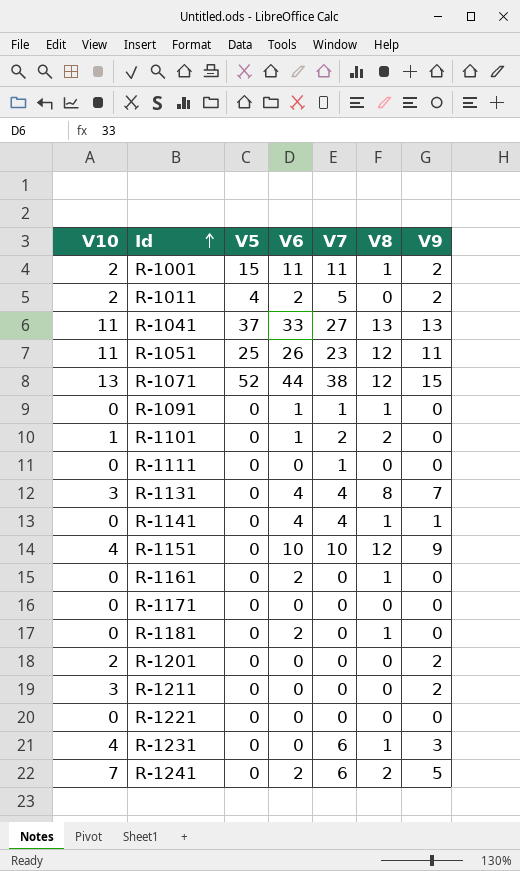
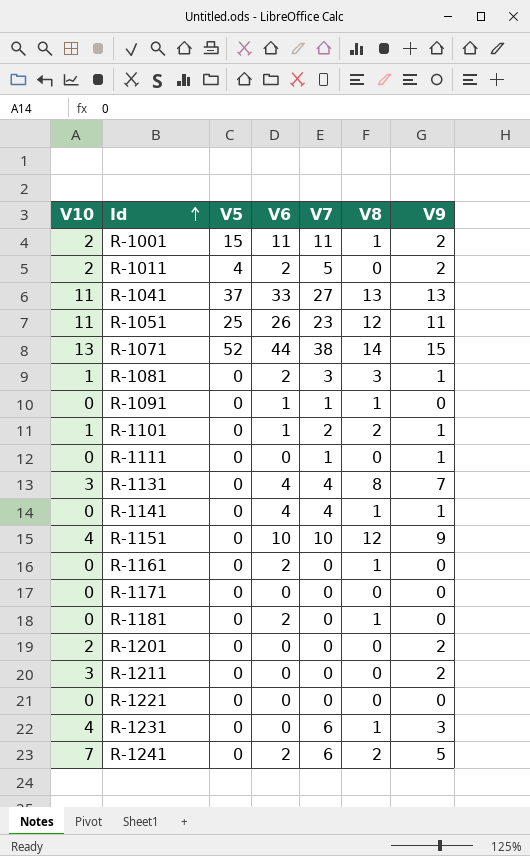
R-1071 | V8: 12 -> 14
row R-1081: none -> 1 | 0 | 2 | 3 | 3 | 1
R-1101 | V9: 0 -> 1
R-1111 | V9: 0 -> 1

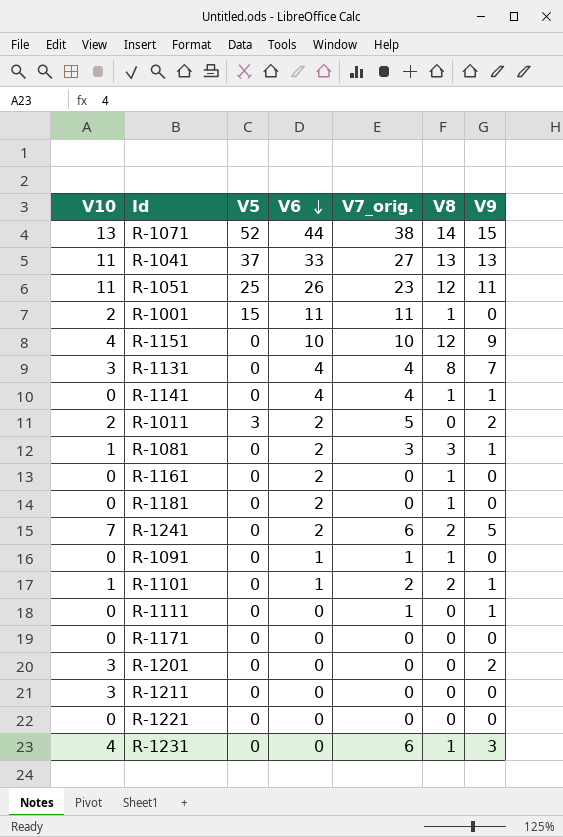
row order: Id ascending -> V6 descending
column name: V7 -> V7_orig.
R-1001 | V9: 2 -> 0
R-1011 | V5: 4 -> 3
R-1201 | V10: 2 -> 3
R-1211 | V9: 2 -> 0

